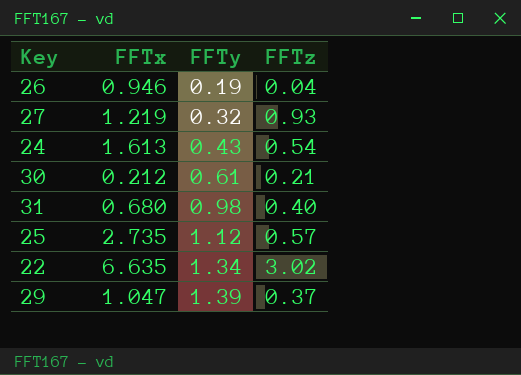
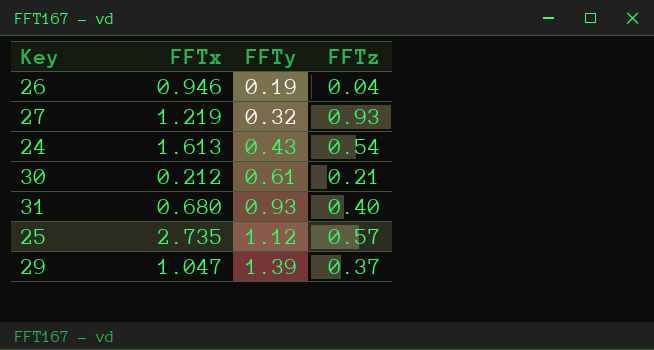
row 22: 6.635 | 1.34 | 3.02 -> none
31 | FFTy: 0.98 -> 0.93

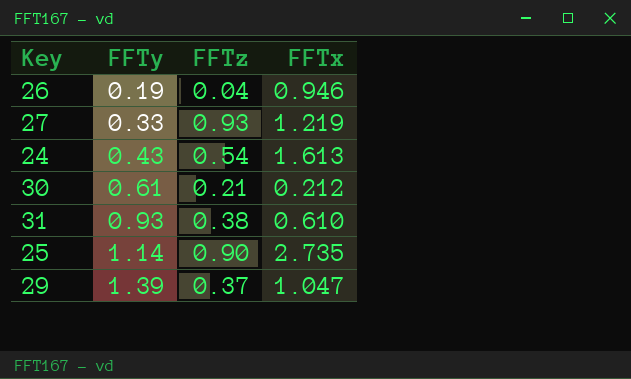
column FFTx | position: 2 -> 4
27 | FFTy: 0.32 -> 0.33
31 | FFTz: 0.40 -> 0.38
31 | FFTx: 0.680 -> 0.610
25 | FFTy: 1.12 -> 1.14
25 | FFTz: 0.57 -> 0.90

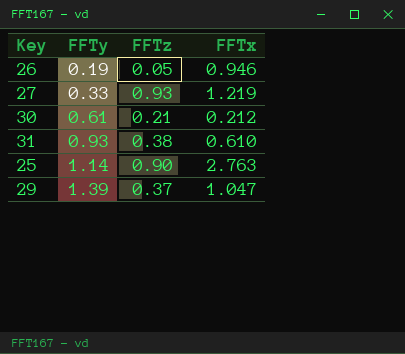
row 24: 0.43 | 0.54 | 1.613 -> none
26 | FFTz: 0.04 -> 0.05
25 | FFTx: 2.735 -> 2.763

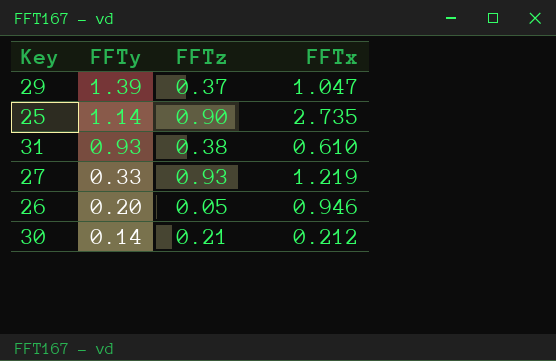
row order: FFTy ascending -> FFTy descending
25 | FFTx: 2.763 -> 2.735
26 | FFTy: 0.19 -> 0.20
30 | FFTy: 0.61 -> 0.14

